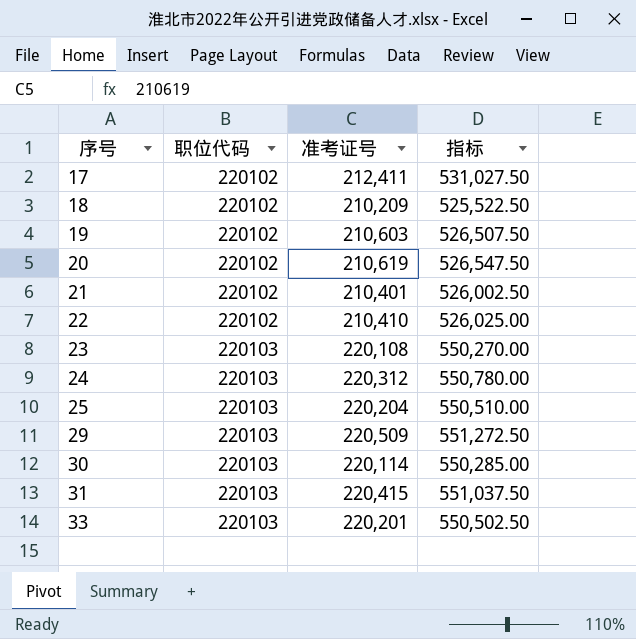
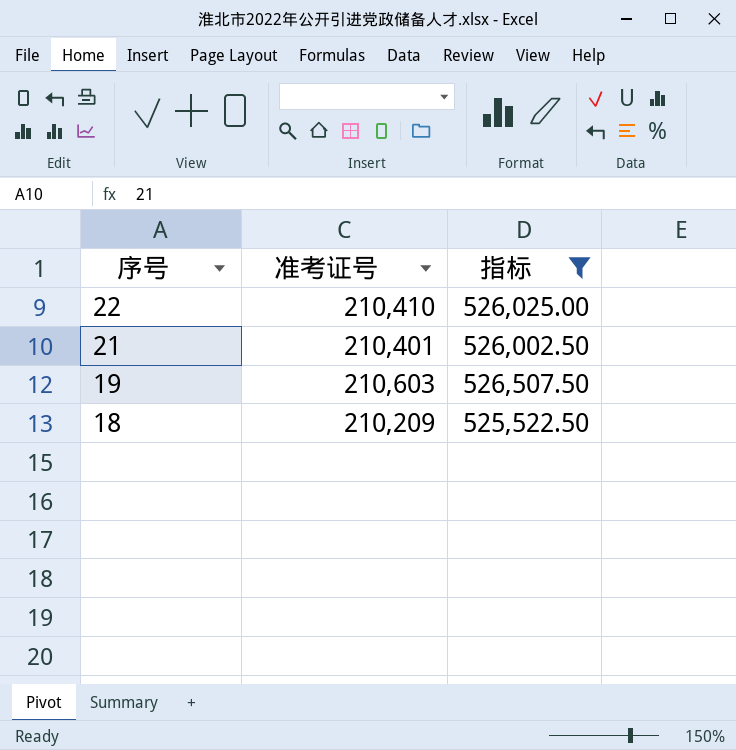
filter: none -> 指标 <= 526,507.50
row order: 序号 ascending -> 序号 descending
column 职位代码 | position: 2 -> none

